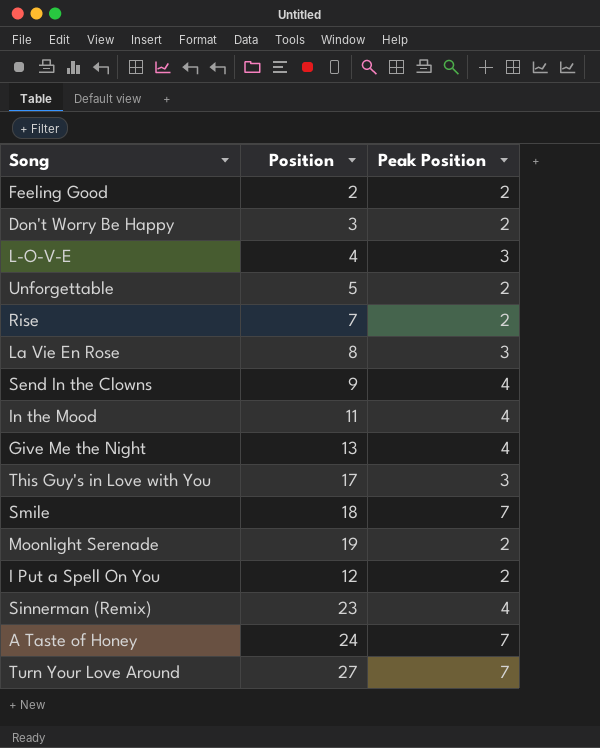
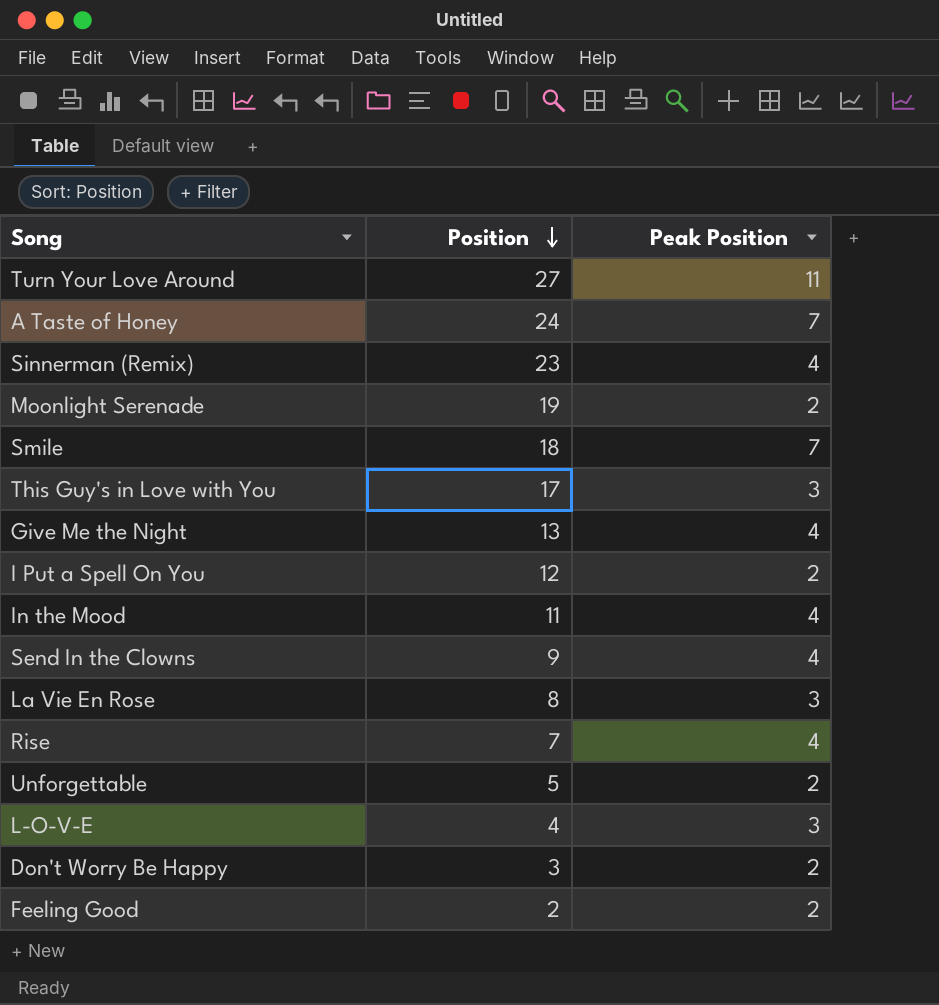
row order: none -> Position descending
Turn Your Love Around | Peak Position: 7 -> 11
Rise | Peak Position: 2 -> 4

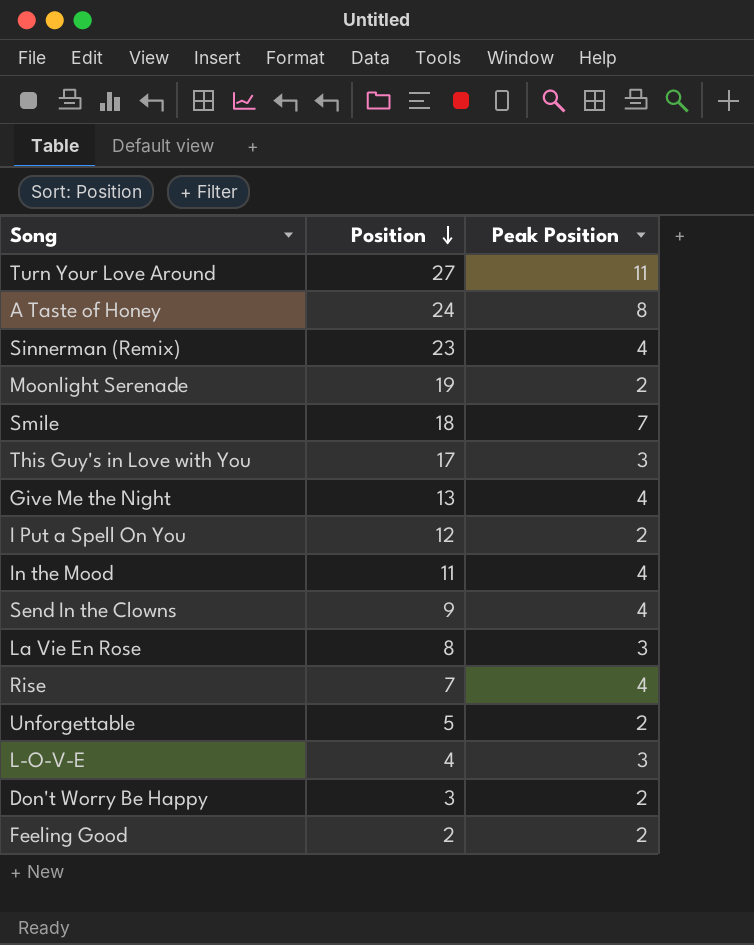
A Taste of Honey | Peak Position: 7 -> 8

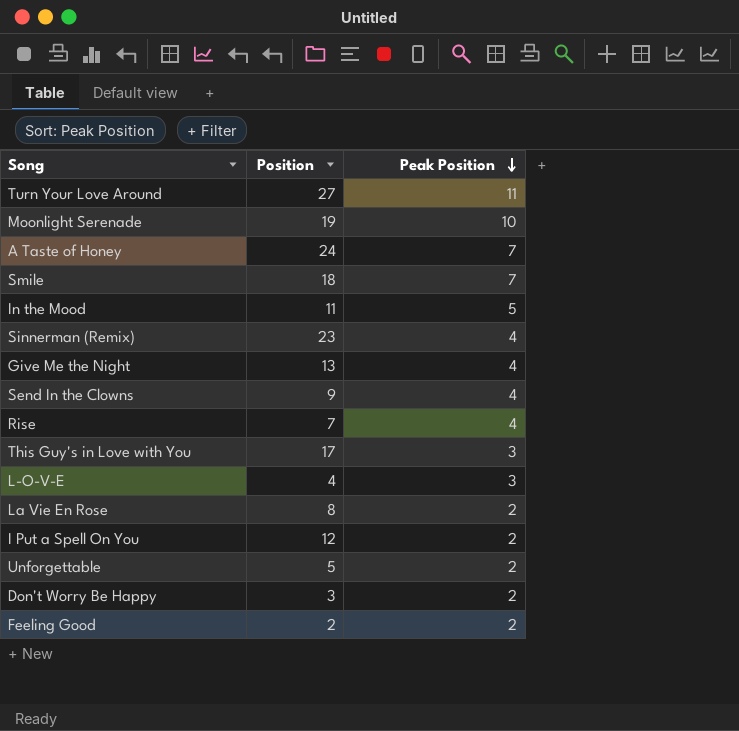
row order: Position descending -> Peak Position descending
Moonlight Serenade | Peak Position: 2 -> 10
A Taste of Honey | Peak Position: 8 -> 7
In the Mood | Peak Position: 4 -> 5
La Vie En Rose | Peak Position: 3 -> 2

